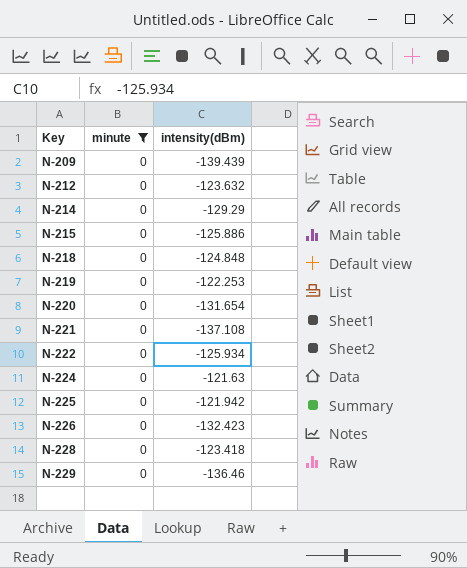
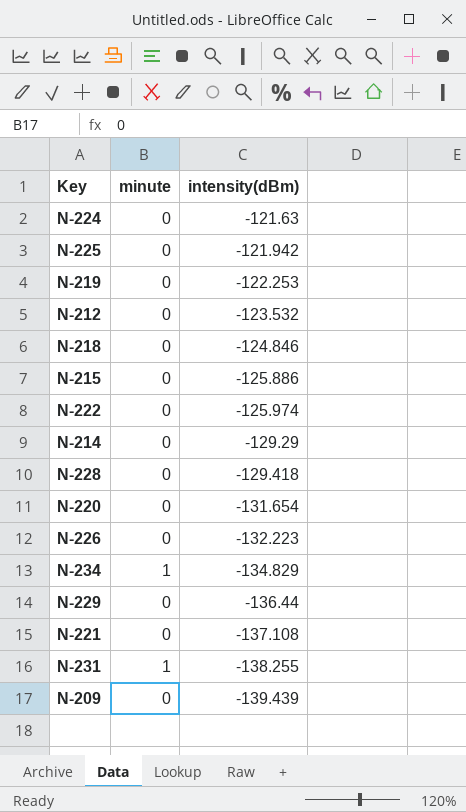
filter: minute = 0 -> none
row order: Key ascending -> intensity(dBm) descending
N-212 | intensity(dBm): -123.632 -> -123.532
N-218 | intensity(dBm): -124.848 -> -124.846
N-222 | intensity(dBm): -125.934 -> -125.974
N-228 | intensity(dBm): -123.418 -> -129.418
N-226 | intensity(dBm): -132.423 -> -132.223
N-229 | intensity(dBm): -136.46 -> -136.44

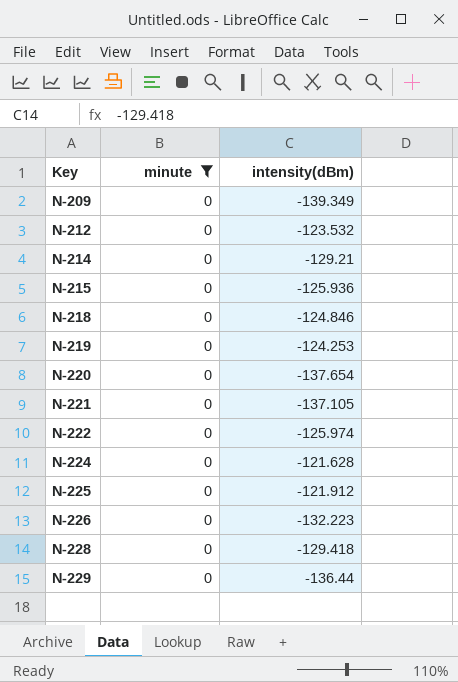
filter: none -> minute = 0
row order: intensity(dBm) descending -> Key ascending
N-209 | intensity(dBm): -139.439 -> -139.349
N-214 | intensity(dBm): -129.29 -> -129.21
N-215 | intensity(dBm): -125.886 -> -125.936
N-219 | intensity(dBm): -122.253 -> -124.253
N-220 | intensity(dBm): -131.654 -> -137.654
N-221 | intensity(dBm): -137.108 -> -137.105
N-224 | intensity(dBm): -121.63 -> -121.628
N-225 | intensity(dBm): -121.942 -> -121.912

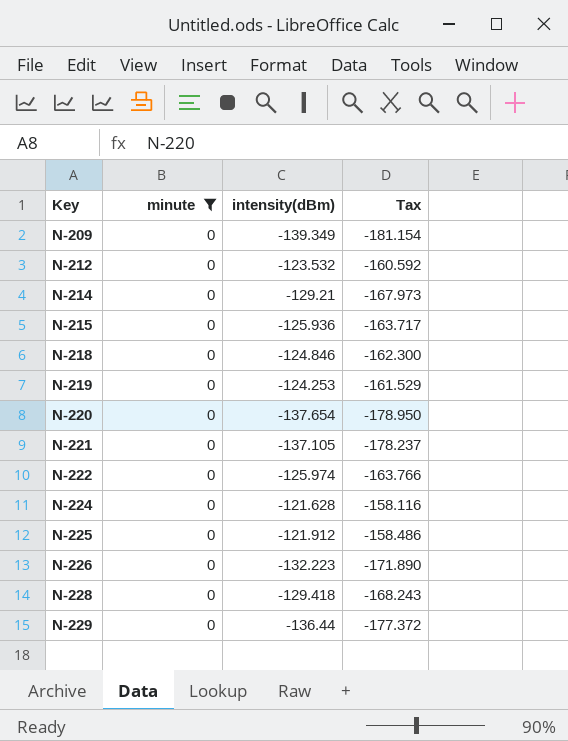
column Tax | formula: none -> [intensity(dBm)] * 1.3

